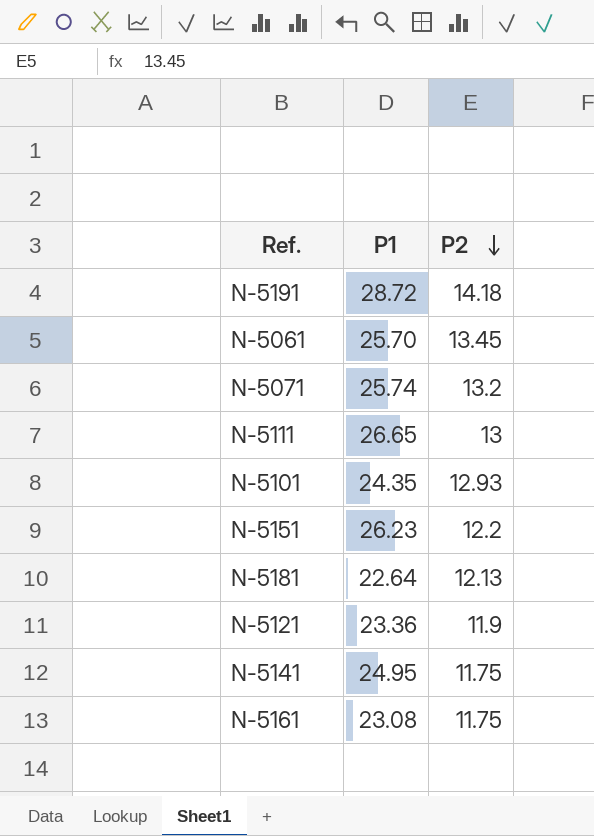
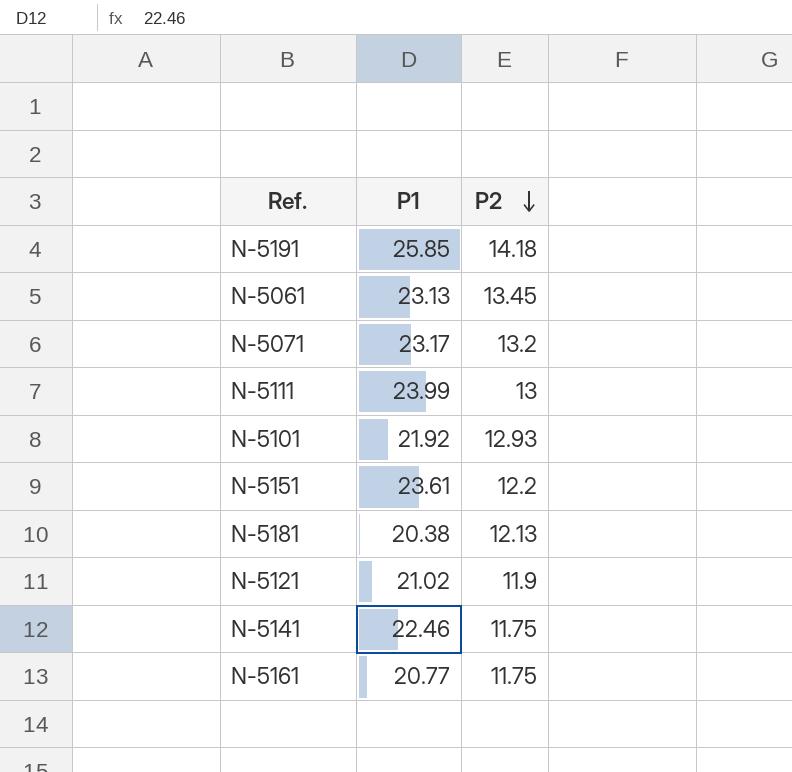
N-5191 | P1: 28.72 -> 25.85
N-5061 | P1: 25.70 -> 23.13
N-5071 | P1: 25.74 -> 23.17
N-5111 | P1: 26.65 -> 23.99
N-5101 | P1: 24.35 -> 21.92
N-5151 | P1: 26.23 -> 23.61
N-5181 | P1: 22.64 -> 20.38
N-5121 | P1: 23.36 -> 21.02
N-5141 | P1: 24.95 -> 22.46
N-5161 | P1: 23.08 -> 20.77

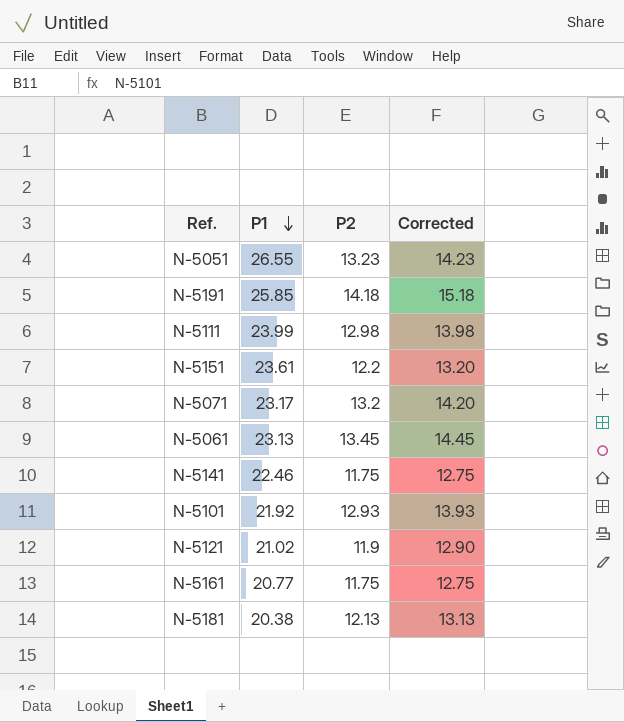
row order: P2 descending -> P1 descending
column Corrected | formula: none -> [P2] + 1
row N-5051: none -> 26.55 | 13.23 | 14.23
N-5111 | P2: 13 -> 12.98

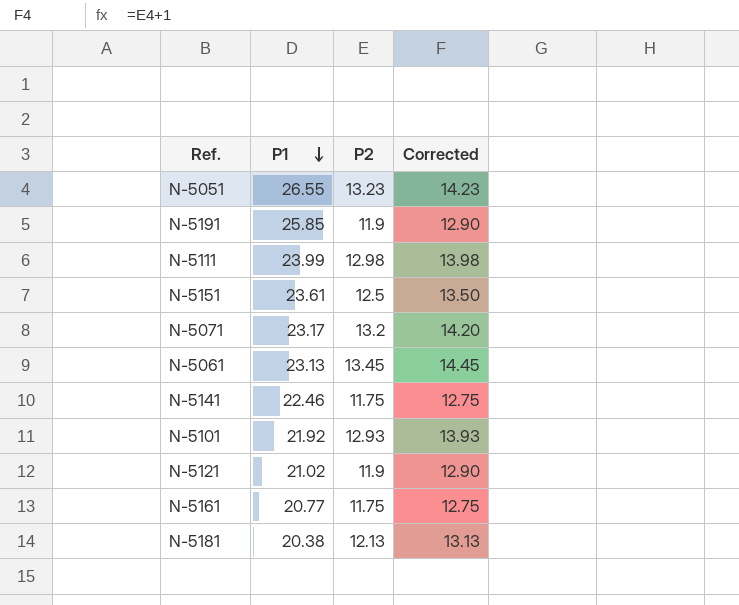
N-5191 | P2: 14.18 -> 11.9
N-5191 | Corrected: 15.18 -> 12.90
N-5151 | P2: 12.2 -> 12.5
N-5151 | Corrected: 13.20 -> 13.50

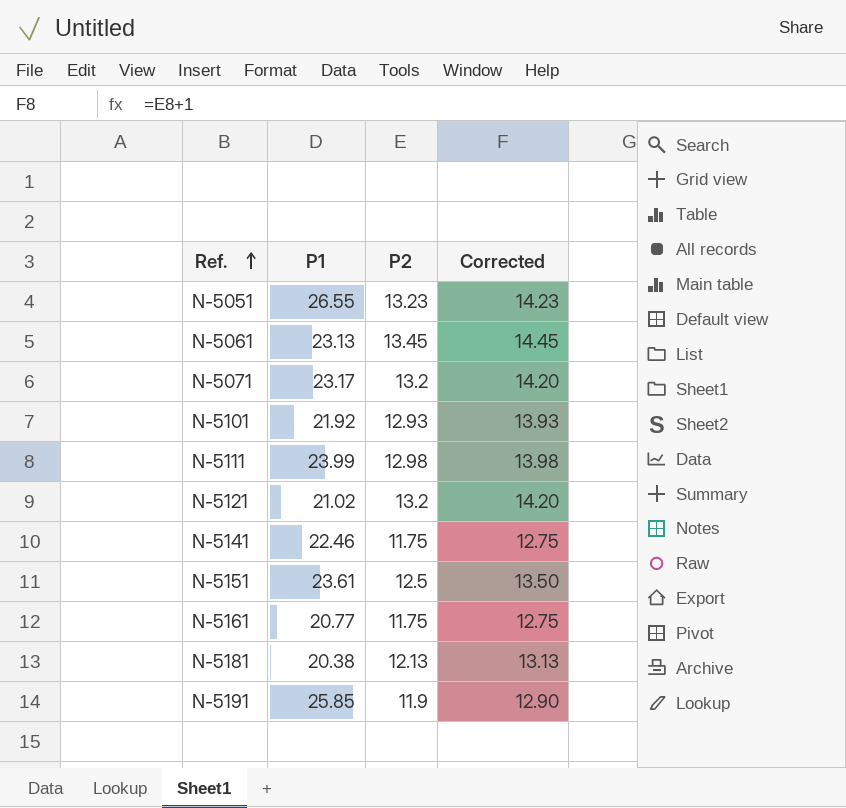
row order: P1 descending -> Ref. ascending
N-5121 | P2: 11.9 -> 13.2
N-5121 | Corrected: 12.90 -> 14.20

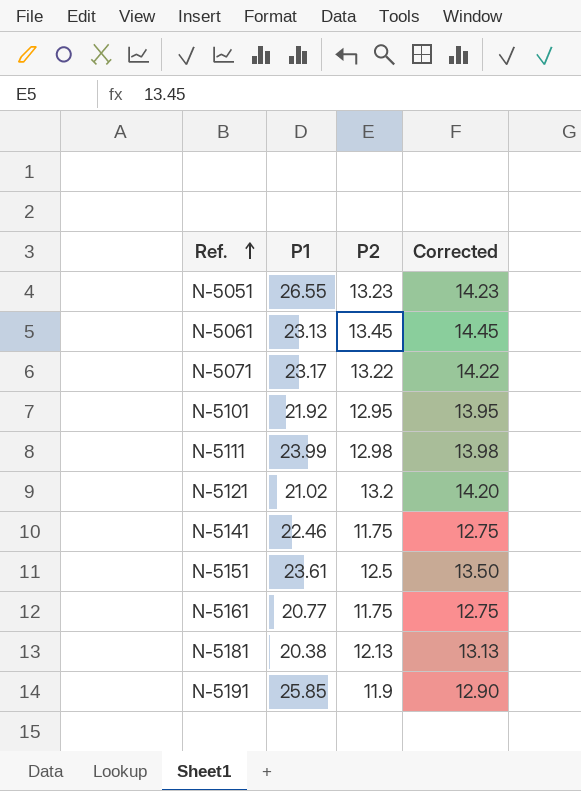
N-5071 | P2: 13.2 -> 13.22
N-5071 | Corrected: 14.20 -> 14.22
N-5101 | P2: 12.93 -> 12.95
N-5101 | Corrected: 13.93 -> 13.95

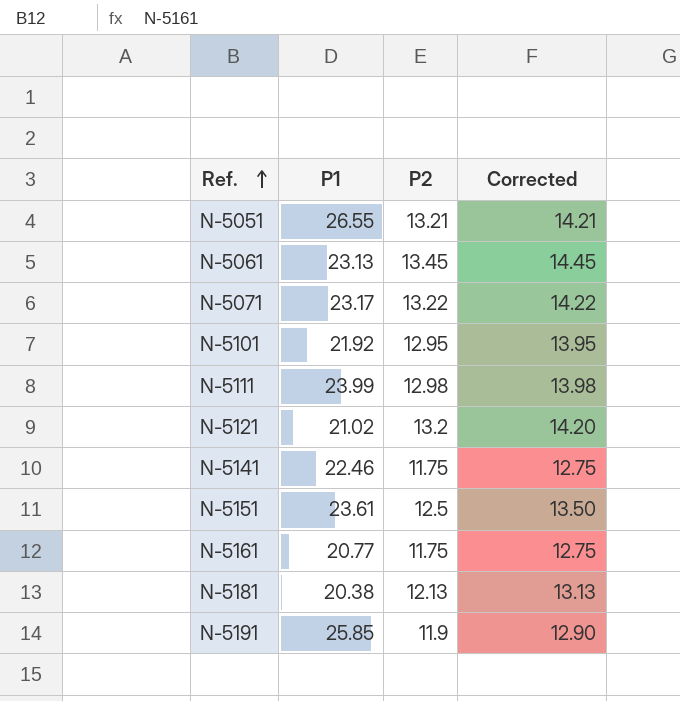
N-5051 | P2: 13.23 -> 13.21
N-5051 | Corrected: 14.23 -> 14.21

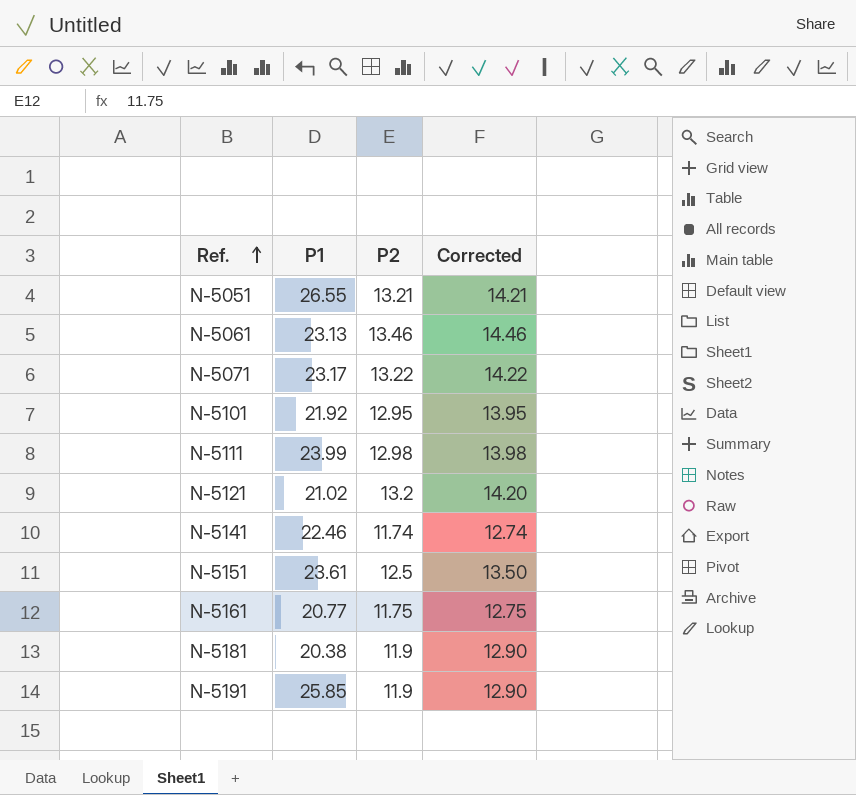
N-5061 | P2: 13.45 -> 13.46
N-5061 | Corrected: 14.45 -> 14.46
N-5141 | P2: 11.75 -> 11.74
N-5141 | Corrected: 12.75 -> 12.74
N-5181 | P2: 12.13 -> 11.9
N-5181 | Corrected: 13.13 -> 12.90

